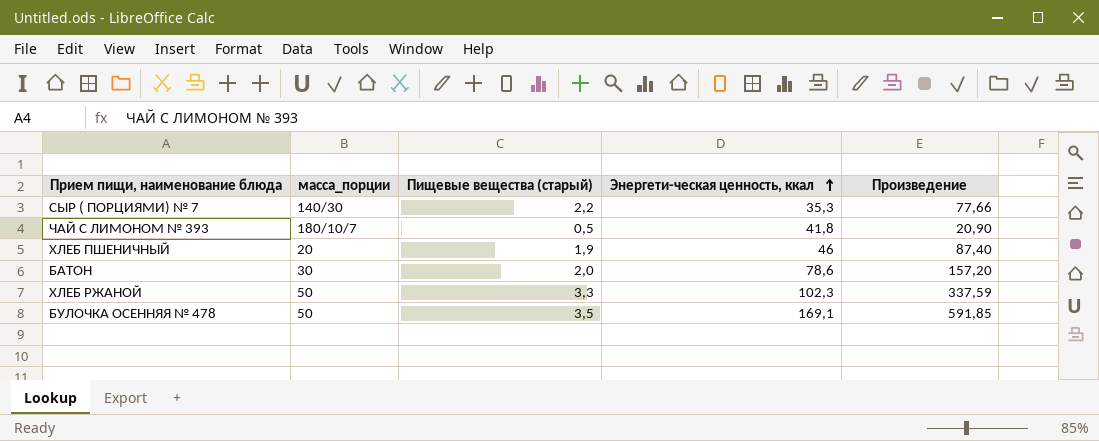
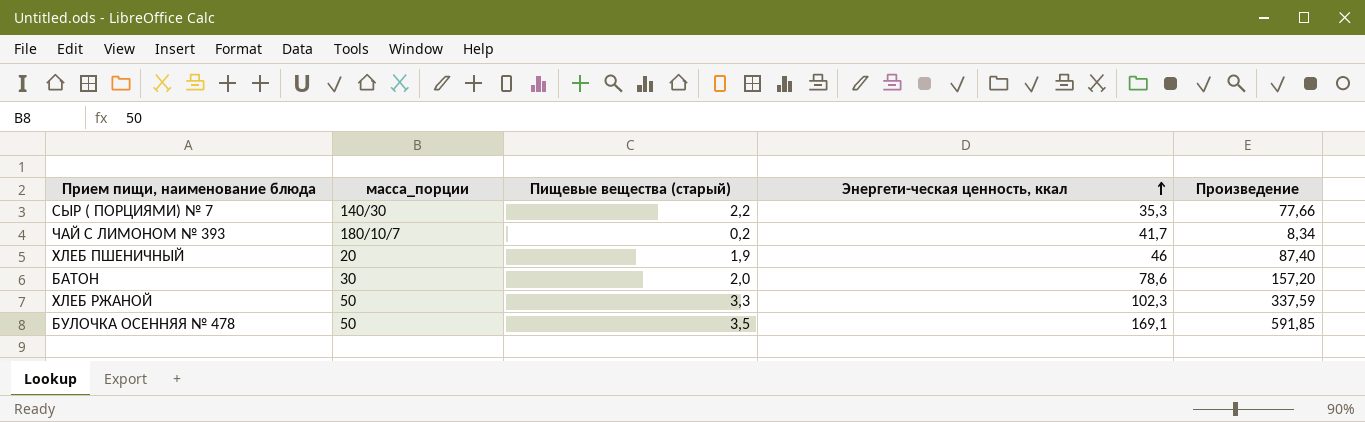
ЧАЙ С ЛИМОНОМ № 393 | Пищевые вещества (старый): 0,5 -> 0,2
ЧАЙ С ЛИМОНОМ № 393 | Энергети-ческая ценность, ккал: 41,8 -> 41,7
ЧАЙ С ЛИМОНОМ № 393 | Произведение: 20,90 -> 8,34

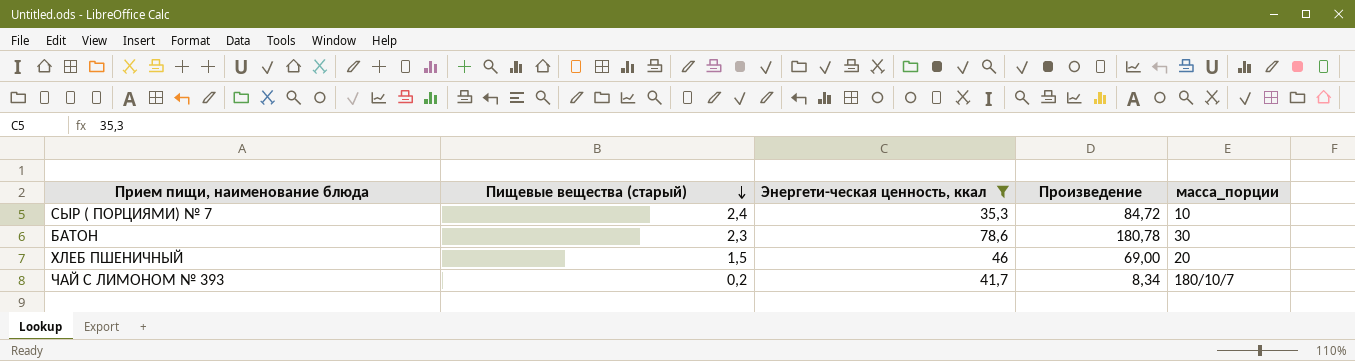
filter: none -> Энергети-ческая ценность, ккал <= 78,6
row order: Энергети-ческая ценность, ккал ascending -> Пищевые вещества (старый) descending
column масса_порции | position: 2 -> 5
СЫР ( ПОРЦИЯМИ) № 7 | Пищевые вещества (старый): 2,2 -> 2,4
СЫР ( ПОРЦИЯМИ) № 7 | Произведение: 77,66 -> 84,72
СЫР ( ПОРЦИЯМИ) № 7 | масса_порции: 140/30 -> 10
БАТОН | Пищевые вещества (старый): 2,0 -> 2,3
БАТОН | Произведение: 157,20 -> 180,78
ХЛЕБ ПШЕНИЧНЫЙ | Пищевые вещества (старый): 1,9 -> 1,5
ХЛЕБ ПШЕНИЧНЫЙ | Произведение: 87,40 -> 69,00

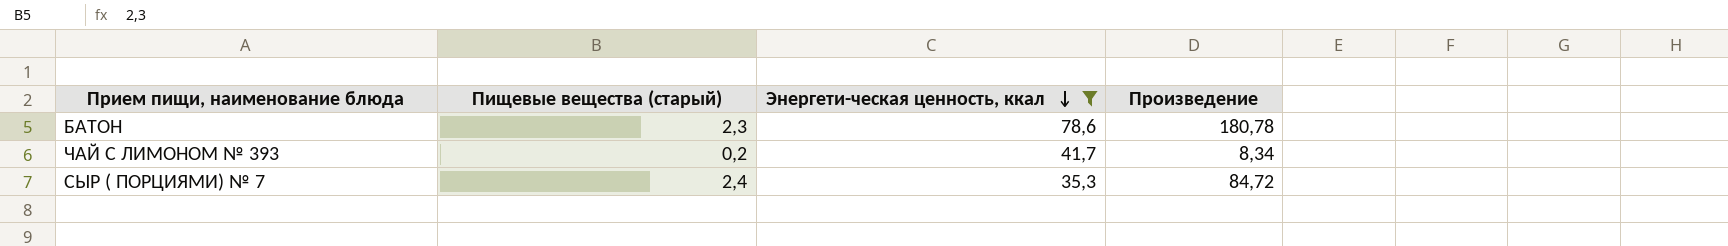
row order: Пищевые вещества (старый) descending -> Энергети-ческая ценность, ккал descending
column масса_порции | position: 5 -> none
row ХЛЕБ ПШЕНИЧНЫЙ: 1,5 | 46 | 69,00 | 20 -> none

